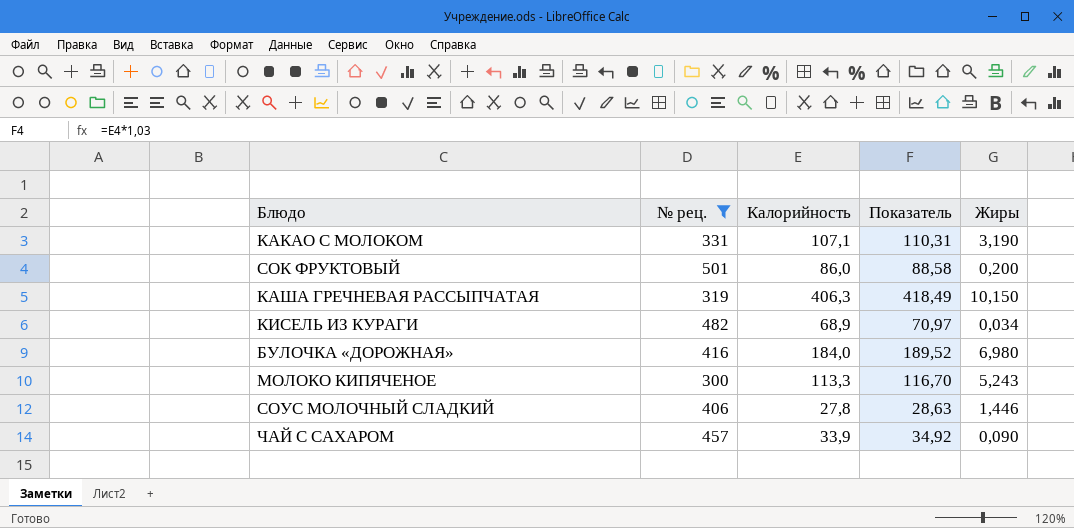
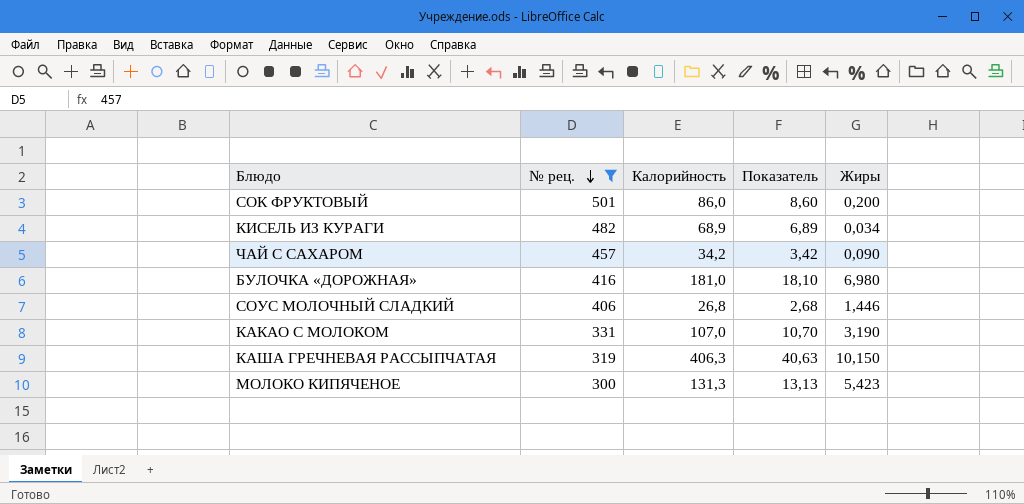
row order: none -> № рец. descending
column Показатель | formula: [Калорийность] * 1,03 -> [Калорийность] * 0,1
ЧАЙ С САХАРОМ | Калорийность: 33,9 -> 34,2
БУЛОЧКА «ДОРОЖНАЯ» | Калорийность: 184,0 -> 181,0
СОУС МОЛОЧНЫЙ СЛАДКИЙ | Калорийность: 27,8 -> 26,8
КАКАО С МОЛОКОМ | Калорийность: 107,1 -> 107,0
МОЛОКО КИПЯЧЕНОЕ | Калорийность: 113,3 -> 131,3
МОЛОКО КИПЯЧЕНОЕ | Жиры: 5,243 -> 5,423

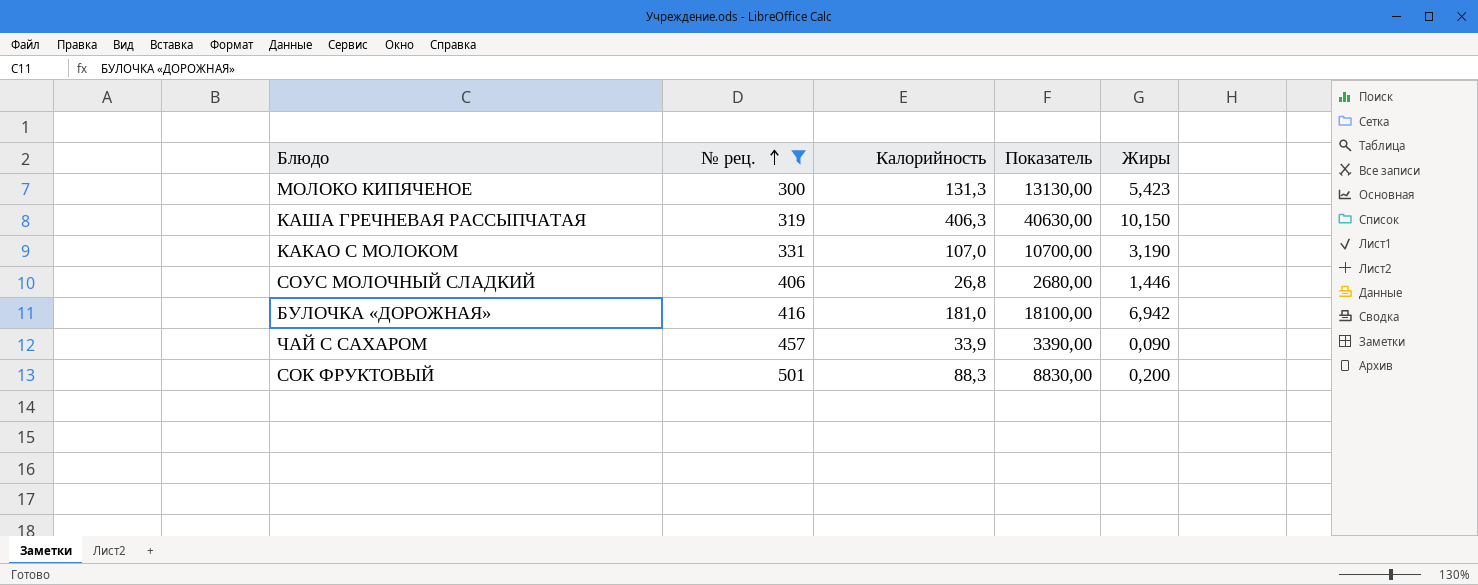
row order: № рец. descending -> № рец. ascending
column Показатель | formula: [Калорийность] * 0,1 -> [Калорийность] * 100
row КИСЕЛЬ ИЗ КУРАГИ: 482 | 68,9 | 6,89 | 0,034 -> none
БУЛОЧКА «ДОРОЖНАЯ» | Жиры: 6,980 -> 6,942
ЧАЙ С САХАРОМ | Калорийность: 34,2 -> 33,9
СОК ФРУКТОВЫЙ | Калорийность: 86,0 -> 88,3

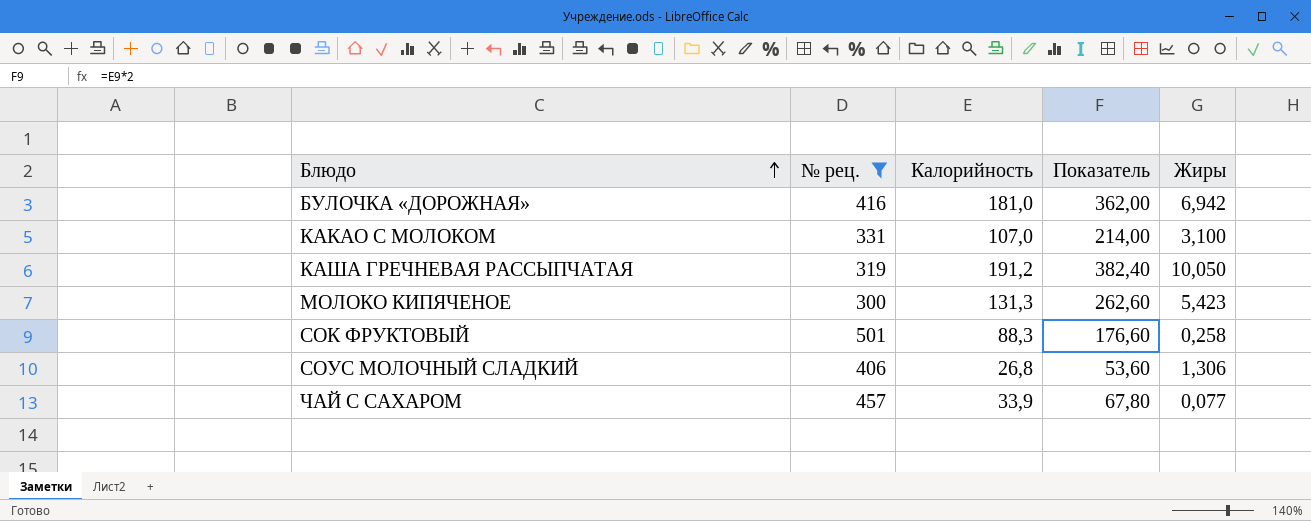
row order: № рец. ascending -> Блюдо ascending
column Показатель | formula: [Калорийность] * 100 -> [Калорийность] * 2
КАКАО С МОЛОКОМ | Жиры: 3,190 -> 3,100
КАША ГРЕЧНЕВАЯ РАССЫПЧАТАЯ | Калорийность: 406,3 -> 191,2
КАША ГРЕЧНЕВАЯ РАССЫПЧАТАЯ | Жиры: 10,150 -> 10,050
СОК ФРУКТОВЫЙ | Жиры: 0,200 -> 0,258
СОУС МОЛОЧНЫЙ СЛАДКИЙ | Жиры: 1,446 -> 1,306
ЧАЙ С САХАРОМ | Жиры: 0,090 -> 0,077

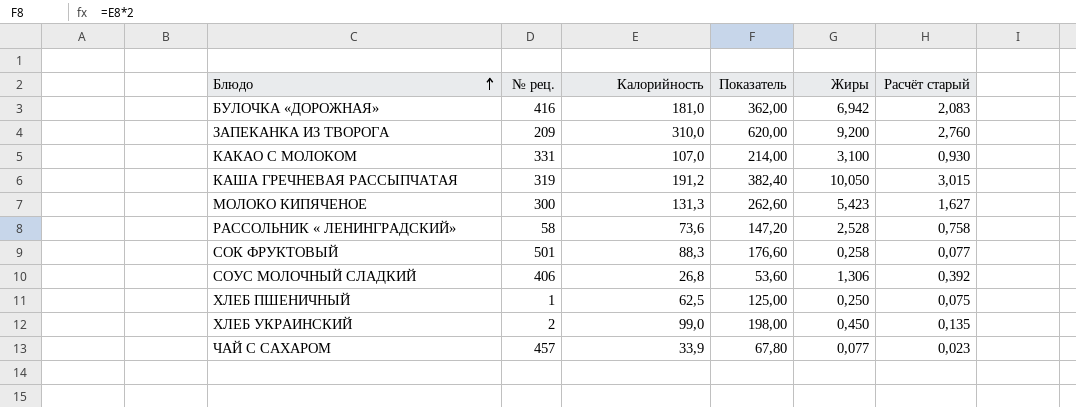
filter: № рец. >= 300 -> none
column Расчёт старый | formula: none -> [Жиры] * 0,3

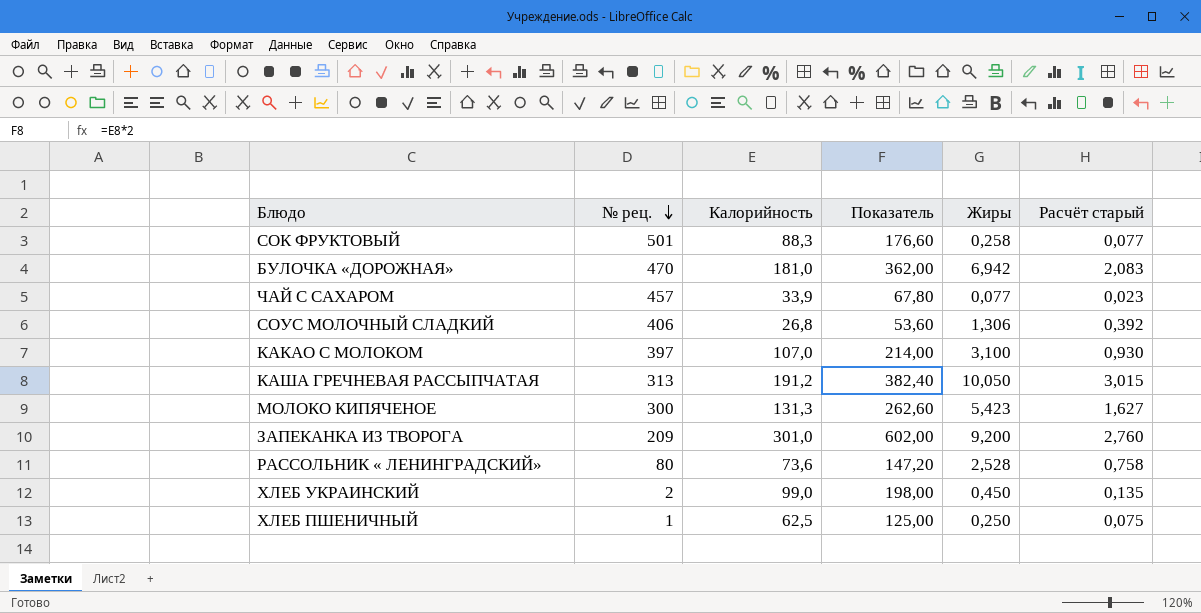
row order: Блюдо ascending -> № рец. descending
БУЛОЧКА «ДОРОЖНАЯ» | № рец.: 416 -> 470
КАКАО С МОЛОКОМ | № рец.: 331 -> 397
КАША ГРЕЧНЕВАЯ РАССЫПЧАТАЯ | № рец.: 319 -> 313
ЗАПЕКАНКА ИЗ ТВОРОГА | Калорийность: 310,0 -> 301,0
ЗАПЕКАНКА ИЗ ТВОРОГА | Показатель: 620,00 -> 602,00
РАССОЛЬНИК « ЛЕНИНГРАДСКИЙ» | № рец.: 58 -> 80

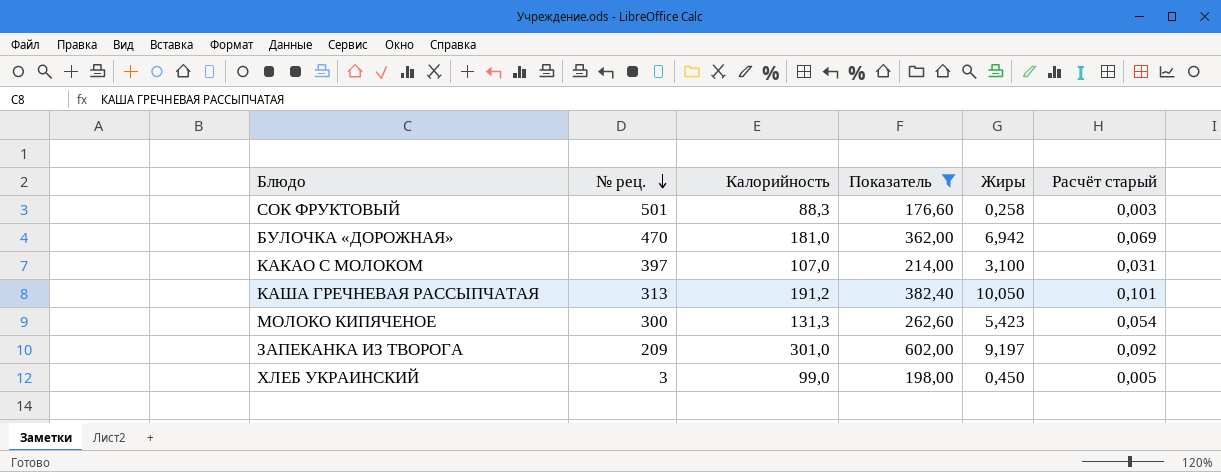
filter: none -> Показатель >= 176,60
column Расчёт старый | formula: [Жиры] * 0,3 -> [Жиры] * 0,01
ЗАПЕКАНКА ИЗ ТВОРОГА | Жиры: 9,200 -> 9,197
ХЛЕБ УКРАИНСКИЙ | № рец.: 2 -> 3

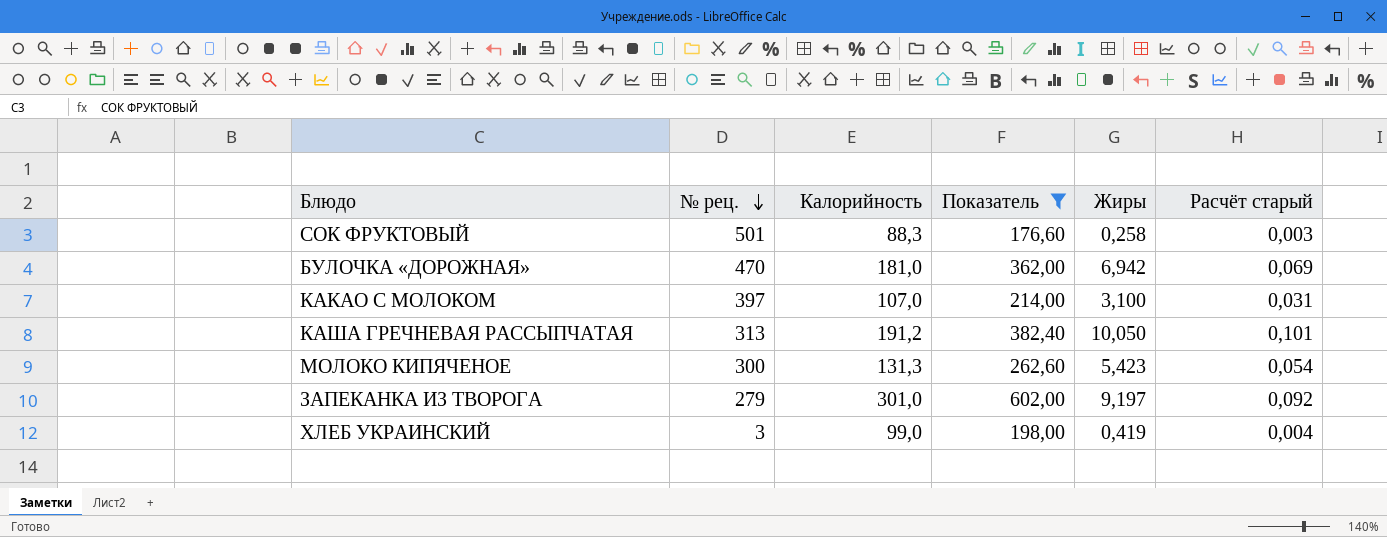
ЗАПЕКАНКА ИЗ ТВОРОГА | № рец.: 209 -> 279
ХЛЕБ УКРАИНСКИЙ | Жиры: 0,450 -> 0,419
ХЛЕБ УКРАИНСКИЙ | Расчёт старый: 0,005 -> 0,004

